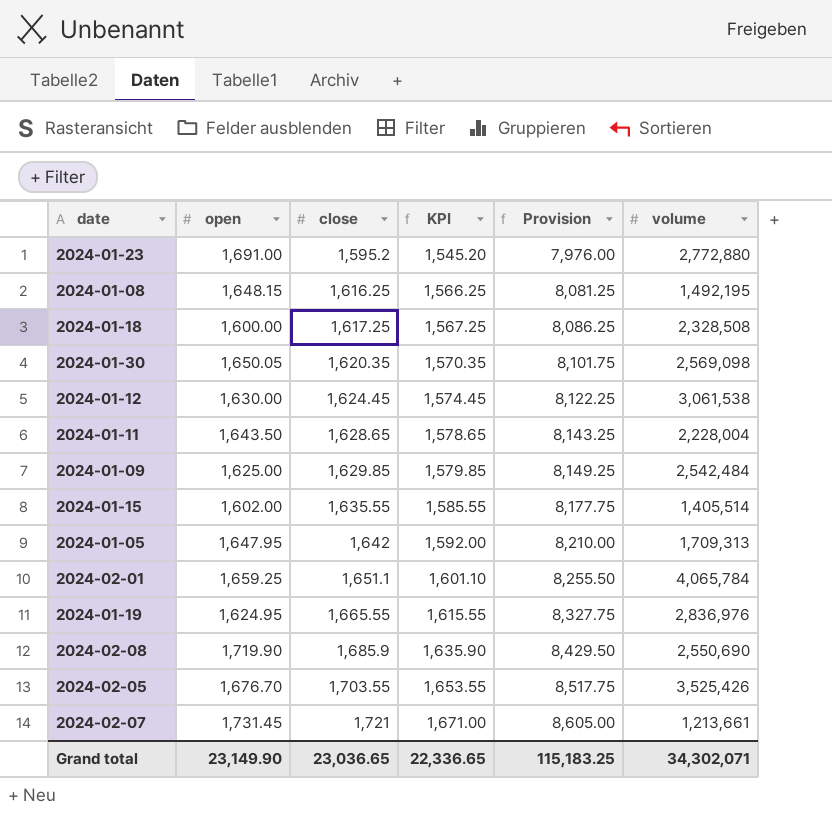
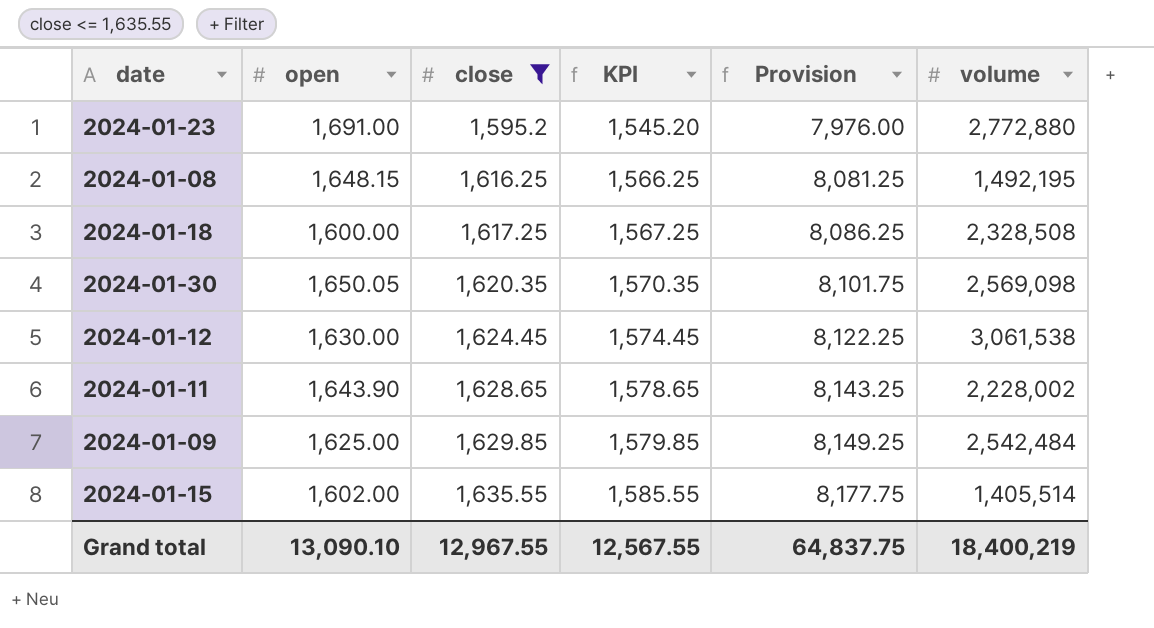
filter: none -> close <= 1,635.55
2024-01-11 | open: 1,643.50 -> 1,643.90
2024-01-11 | volume: 2,228,004 -> 2,228,002
Grand total | open: 23,149.90 -> 13,090.10
Grand total | close: 23,036.65 -> 12,967.55
Grand total | KPI: 22,336.65 -> 12,567.55
Grand total | Provision: 115,183.25 -> 64,837.75
Grand total | volume: 34,302,071 -> 18,400,219

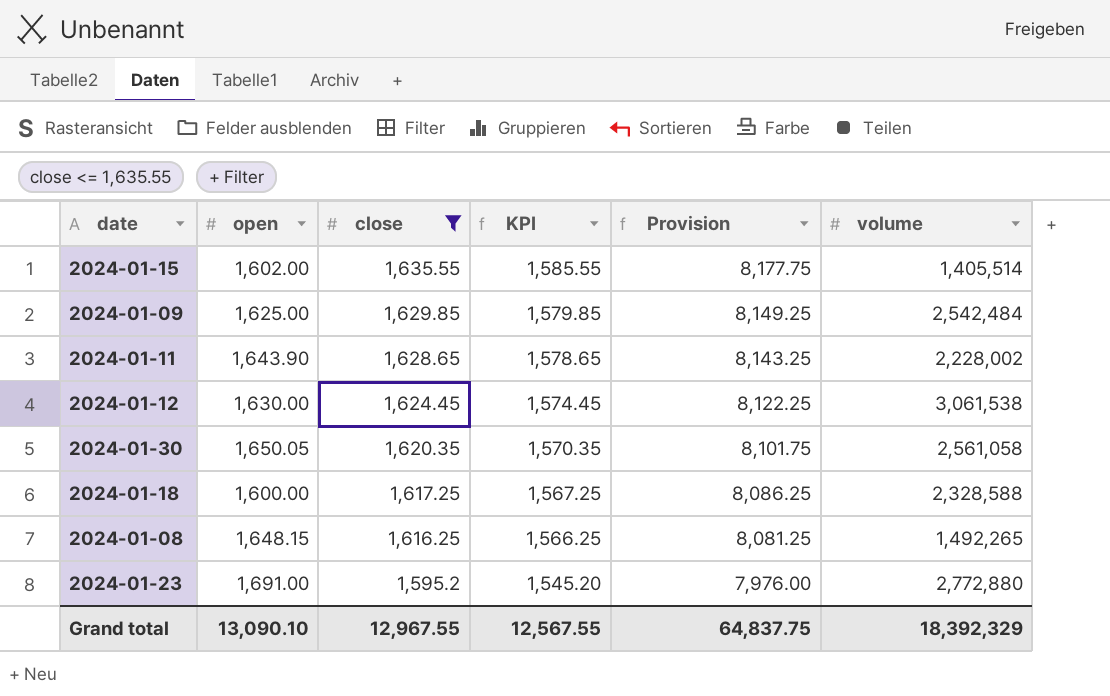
row order: close ascending -> close descending
2024-01-30 | volume: 2,569,098 -> 2,561,058
2024-01-18 | volume: 2,328,508 -> 2,328,588
2024-01-08 | volume: 1,492,195 -> 1,492,265
Grand total | volume: 18,400,219 -> 18,392,329

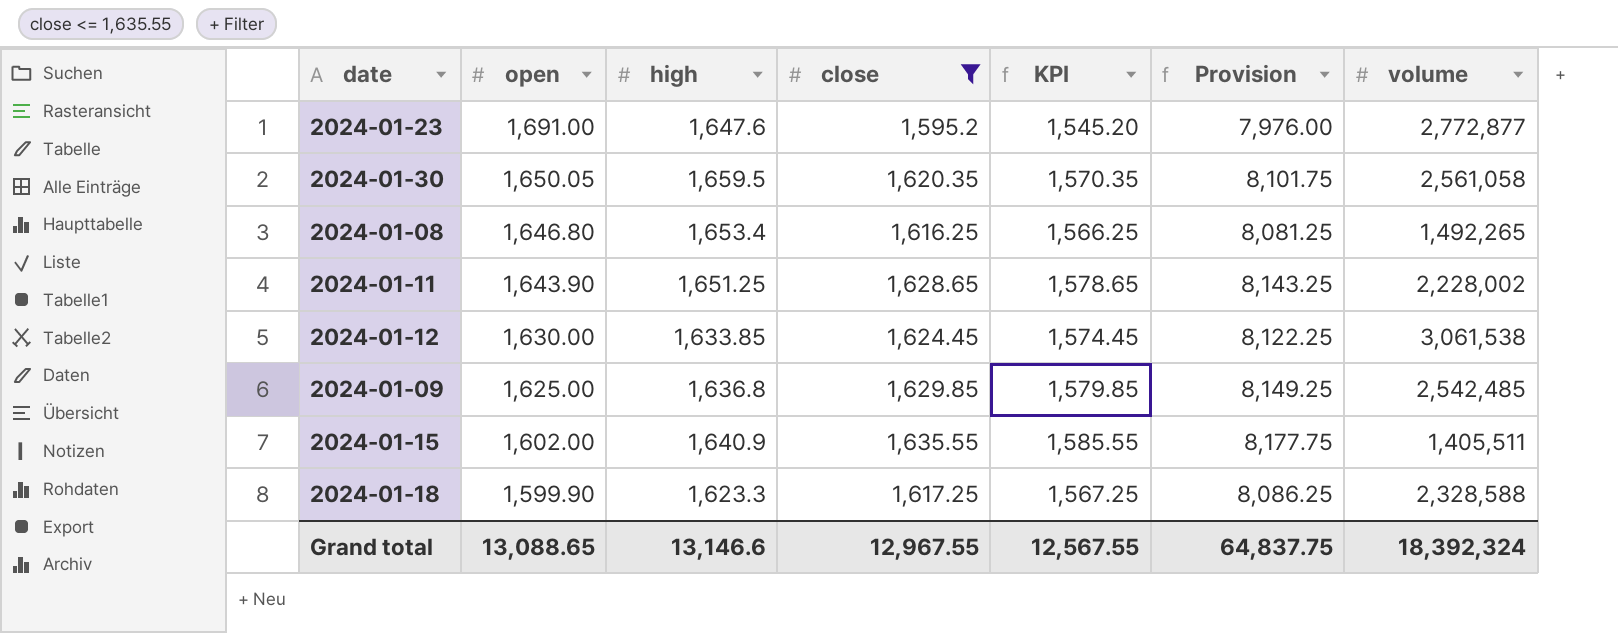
row order: close descending -> open descending
column high | position: none -> 3
2024-01-23 | volume: 2,772,880 -> 2,772,877
2024-01-08 | open: 1,648.15 -> 1,646.80
2024-01-09 | volume: 2,542,484 -> 2,542,485
2024-01-15 | volume: 1,405,514 -> 1,405,511
2024-01-18 | open: 1,600.00 -> 1,599.90
Grand total | open: 13,090.10 -> 13,088.65
Grand total | volume: 18,392,329 -> 18,392,324

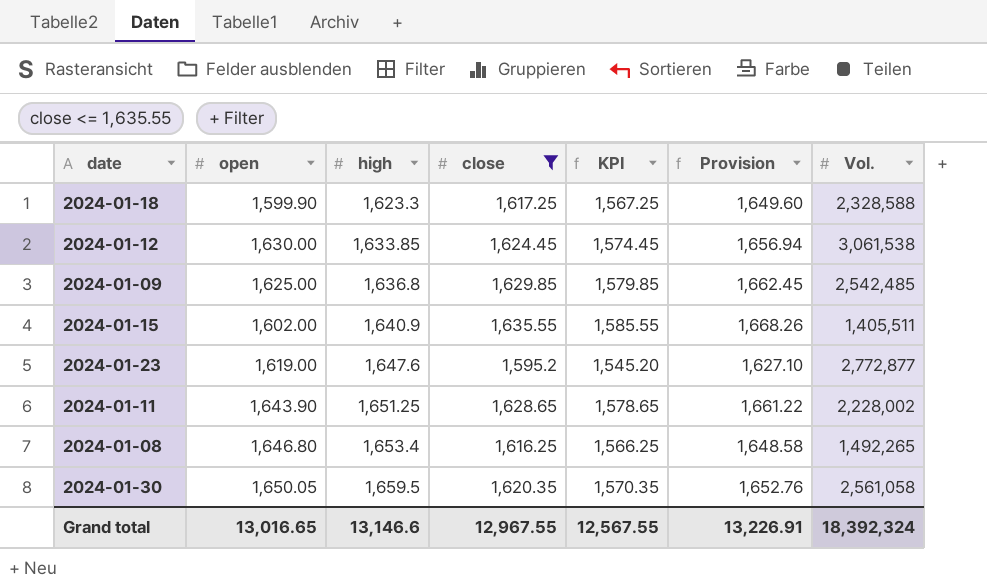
row order: open descending -> high ascending
column Provision | formula: [close] * 5 -> [close] * 1.02
column name: volume -> Vol.
2024-01-23 | open: 1,691.00 -> 1,619.00
Grand total | open: 13,088.65 -> 13,016.65
Grand total | Provision: 64,837.75 -> 13,226.91

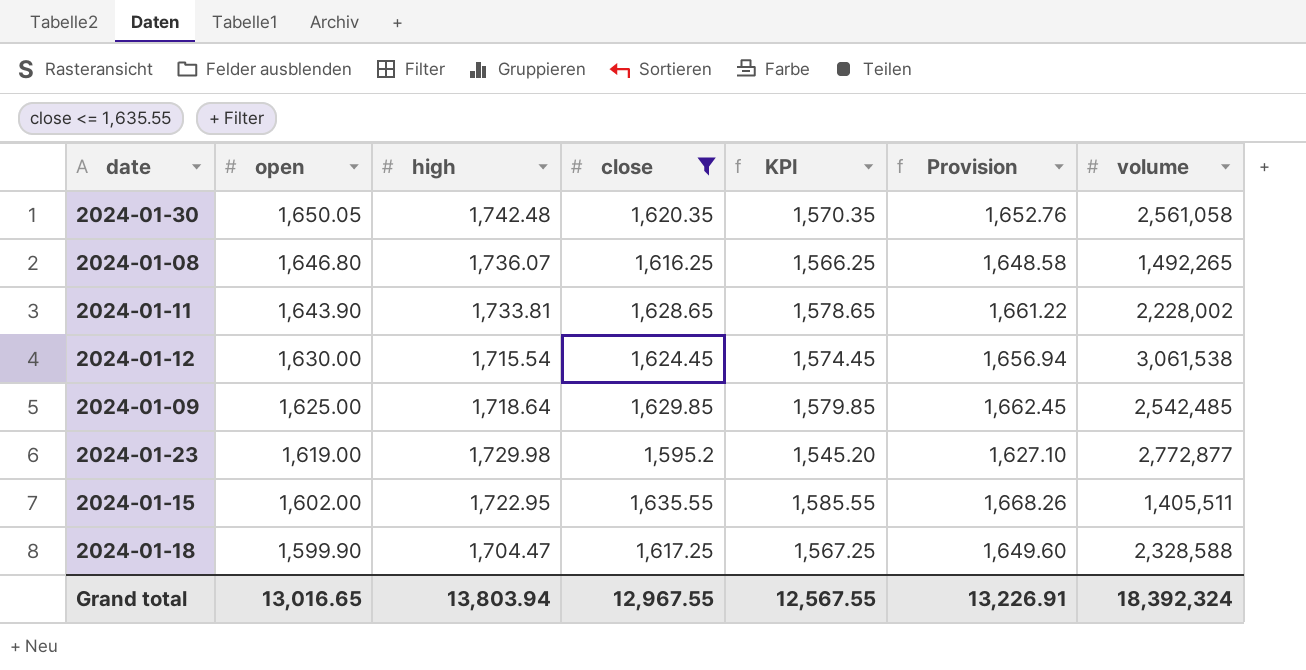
row order: high ascending -> open descending
column name: Vol. -> volume
2024-01-30 | high: 1,659.5 -> 1,742.48
2024-01-08 | high: 1,653.4 -> 1,736.07
2024-01-11 | high: 1,651.25 -> 1,733.81
2024-01-12 | high: 1,633.85 -> 1,715.54
2024-01-09 | high: 1,636.8 -> 1,718.64
2024-01-23 | high: 1,647.6 -> 1,729.98
2024-01-15 | high: 1,640.9 -> 1,722.95
2024-01-18 | high: 1,623.3 -> 1,704.47
Grand total | high: 13,146.6 -> 13,803.94

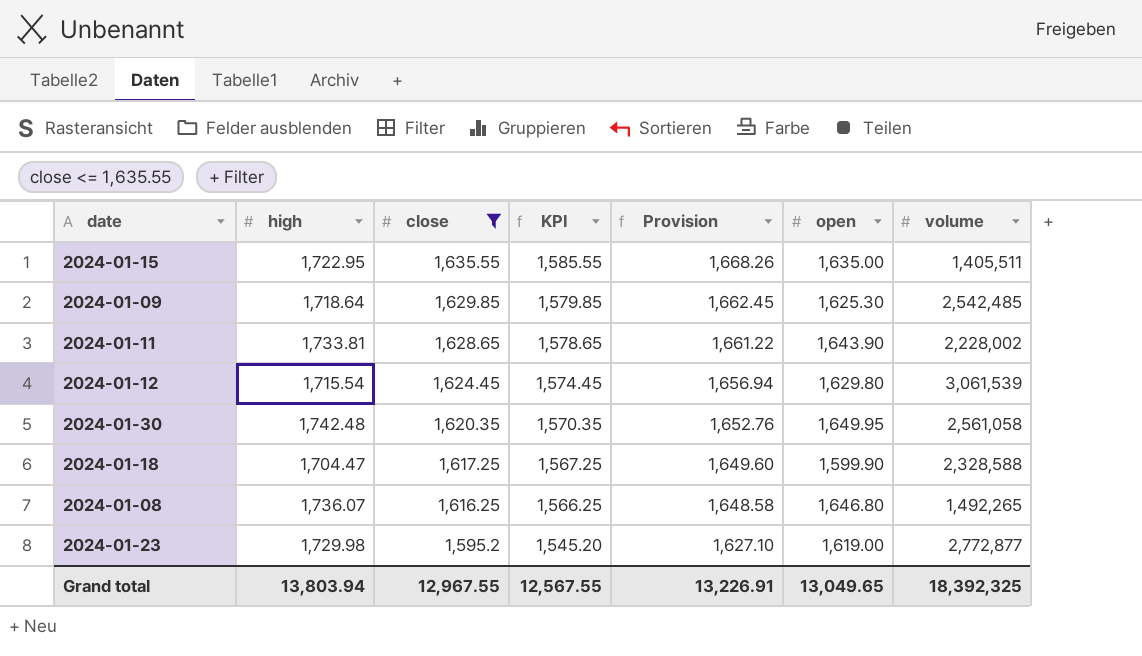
row order: open descending -> close descending
column open | position: 2 -> 6
2024-01-15 | open: 1,602.00 -> 1,635.00
2024-01-09 | open: 1,625.00 -> 1,625.30
2024-01-12 | open: 1,630.00 -> 1,629.80
2024-01-12 | volume: 3,061,538 -> 3,061,539
2024-01-30 | open: 1,650.05 -> 1,649.95
Grand total | open: 13,016.65 -> 13,049.65
Grand total | volume: 18,392,324 -> 18,392,325

